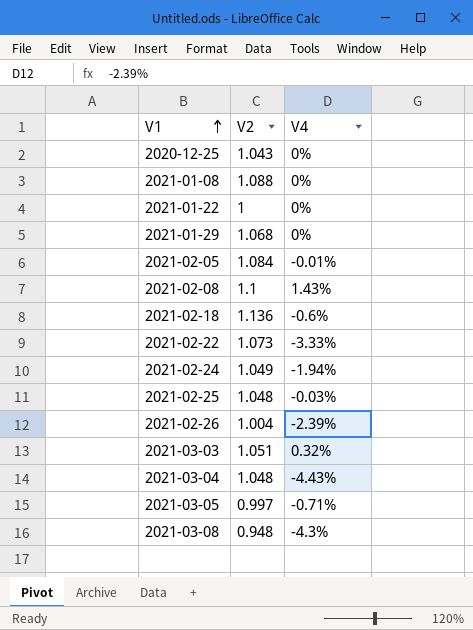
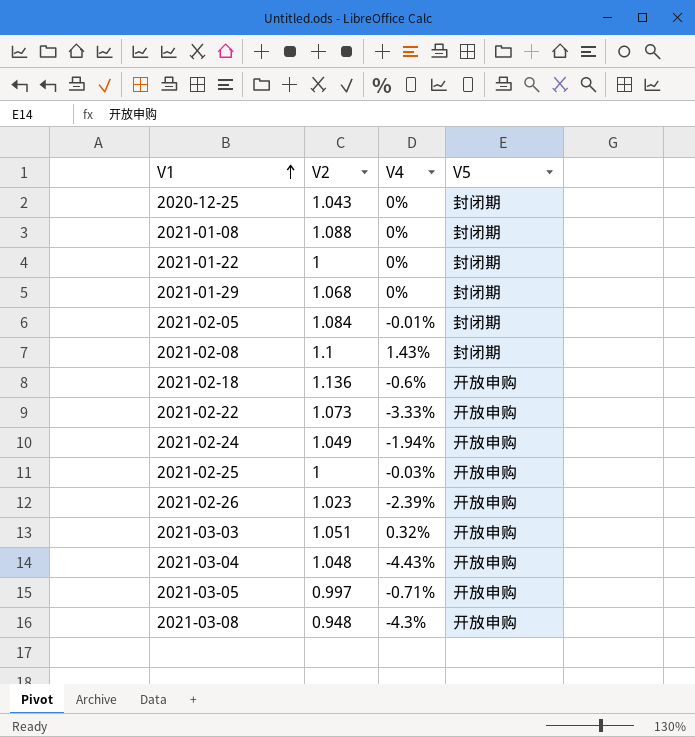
column V5 | position: none -> 4
2021-02-25 | V2: 1.048 -> 1
2021-02-26 | V2: 1.004 -> 1.023

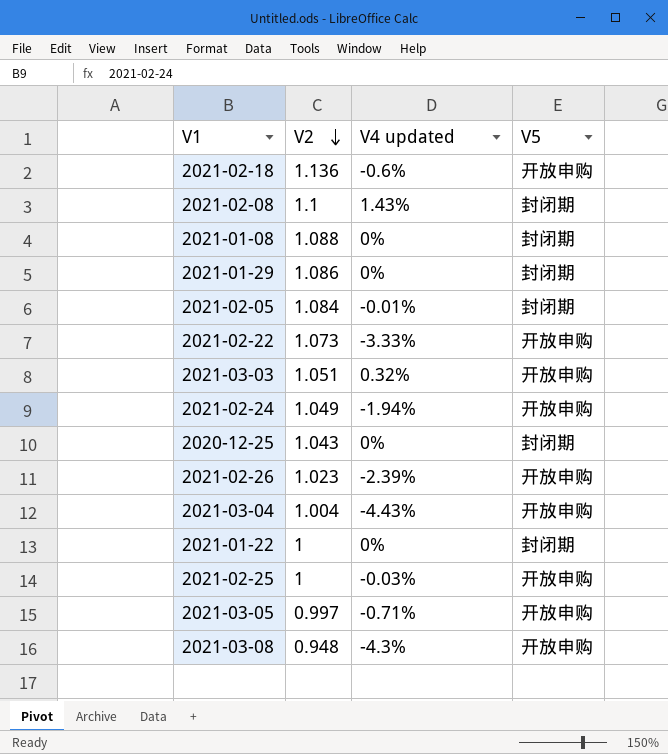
row order: V1 ascending -> V2 descending
column name: V4 -> V4 updated
2021-01-29 | V2: 1.068 -> 1.086
2021-03-04 | V2: 1.048 -> 1.004

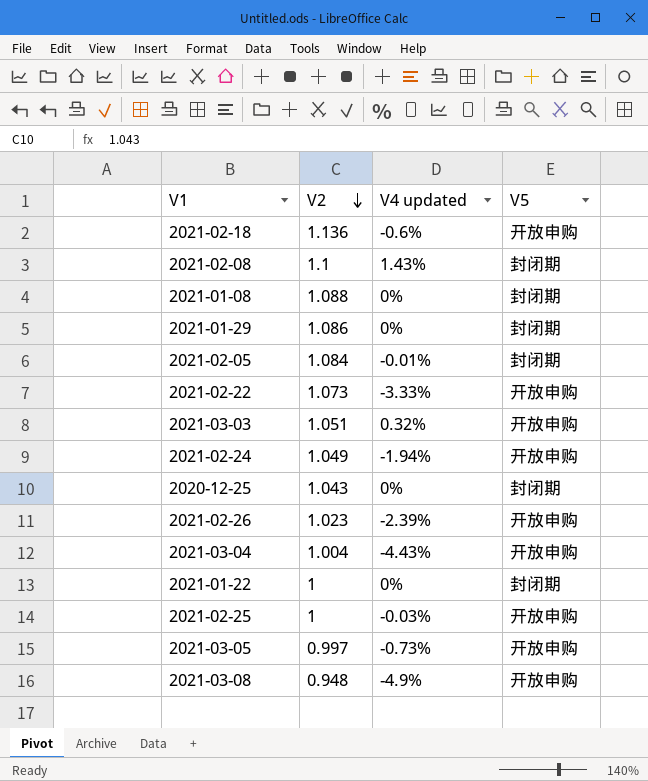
2021-03-05 | V4 updated: -0.71% -> -0.73%
2021-03-08 | V4 updated: -4.3% -> -4.9%

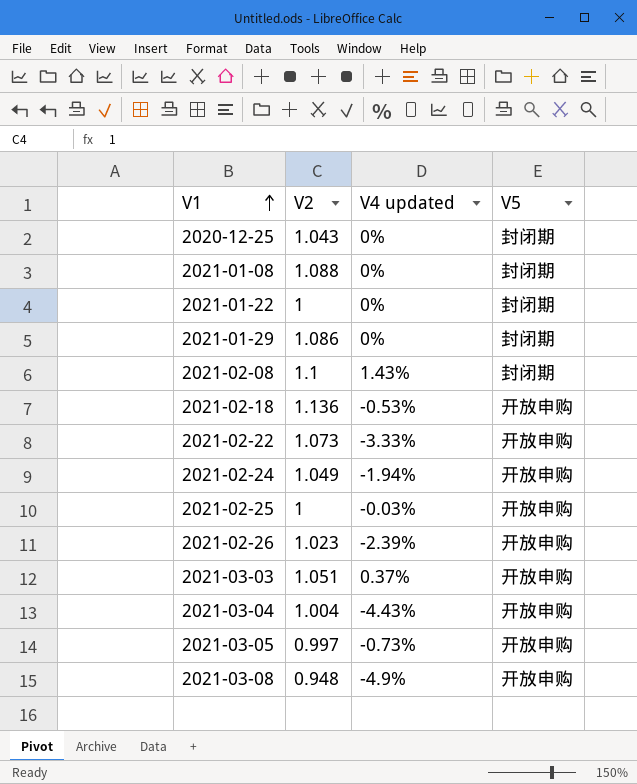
row order: V2 descending -> V1 ascending
row 2021-02-05: 1.084 | -0.01% | 封闭期 -> none
2021-02-18 | V4 updated: -0.6% -> -0.53%
2021-03-03 | V4 updated: 0.32% -> 0.37%

